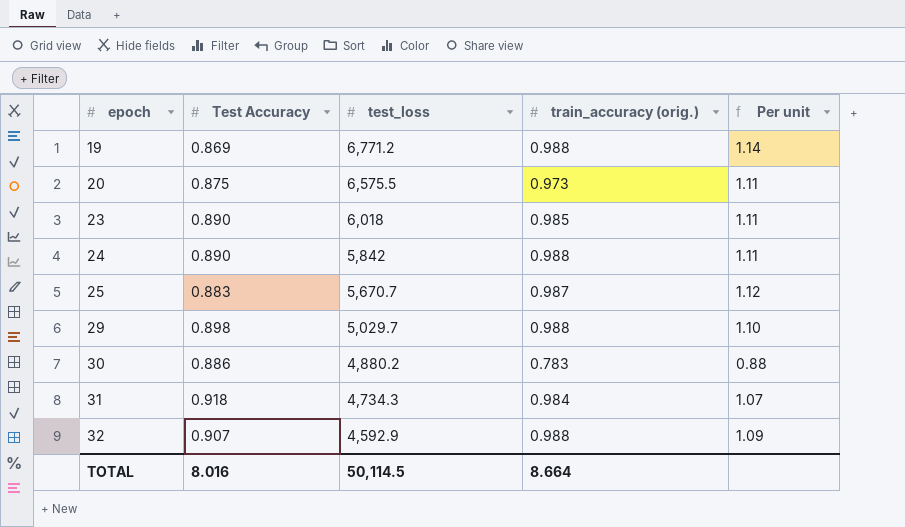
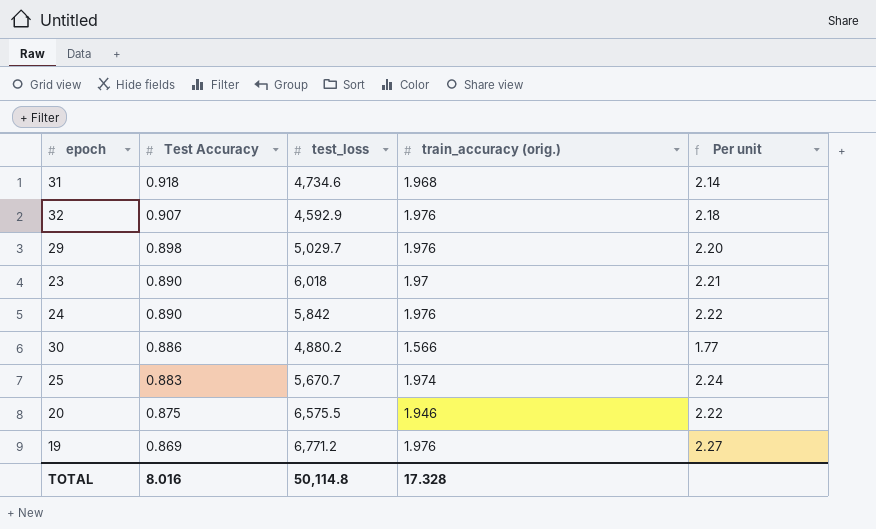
row order: epoch ascending -> Test Accuracy descending
31 | test_loss: 4,734.3 -> 4,734.6
31 | train_accuracy (orig.): 0.984 -> 1.968
31 | Per unit: 1.07 -> 2.14
32 | train_accuracy (orig.): 0.988 -> 1.976
32 | Per unit: 1.09 -> 2.18
29 | train_accuracy (orig.): 0.988 -> 1.976
29 | Per unit: 1.10 -> 2.20
23 | train_accuracy (orig.): 0.985 -> 1.97
23 | Per unit: 1.11 -> 2.21
24 | train_accuracy (orig.): 0.988 -> 1.976
24 | Per unit: 1.11 -> 2.22
30 | train_accuracy (orig.): 0.783 -> 1.566
30 | Per unit: 0.88 -> 1.77
25 | train_accuracy (orig.): 0.987 -> 1.974
25 | Per unit: 1.12 -> 2.24
20 | train_accuracy (orig.): 0.973 -> 1.946
20 | Per unit: 1.11 -> 2.22
19 | train_accuracy (orig.): 0.988 -> 1.976
19 | Per unit: 1.14 -> 2.27
TOTAL | test_loss: 50,114.5 -> 50,114.8
TOTAL | train_accuracy (orig.): 8.664 -> 17.328

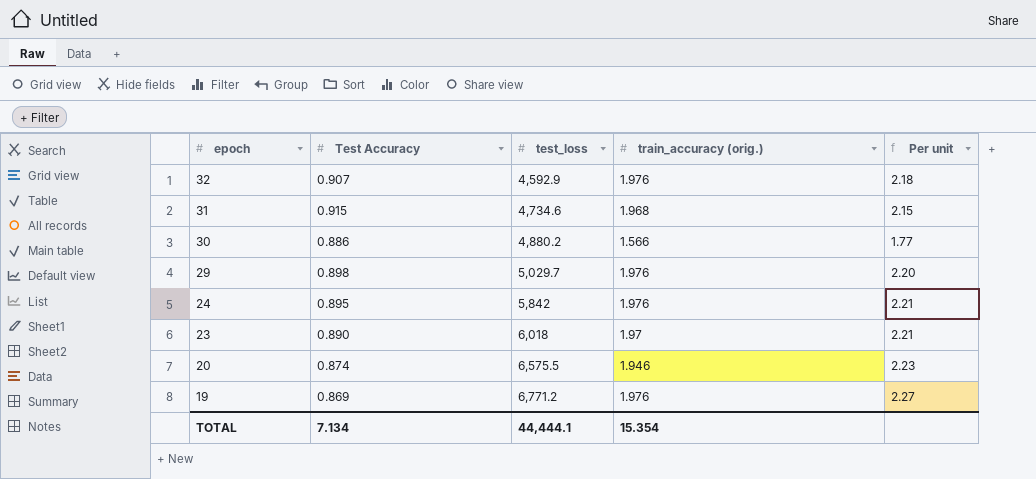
row order: Test Accuracy descending -> epoch descending
row 25: 0.883 | 5,670.7 | 1.974 | 2.24 -> none
31 | Test Accuracy: 0.918 -> 0.915
31 | Per unit: 2.14 -> 2.15
24 | Test Accuracy: 0.890 -> 0.895
24 | Per unit: 2.22 -> 2.21
20 | Test Accuracy: 0.875 -> 0.874
20 | Per unit: 2.22 -> 2.23
TOTAL | Test Accuracy: 8.016 -> 7.134
TOTAL | test_loss: 50,114.8 -> 44,444.1
TOTAL | train_accuracy (orig.): 17.328 -> 15.354

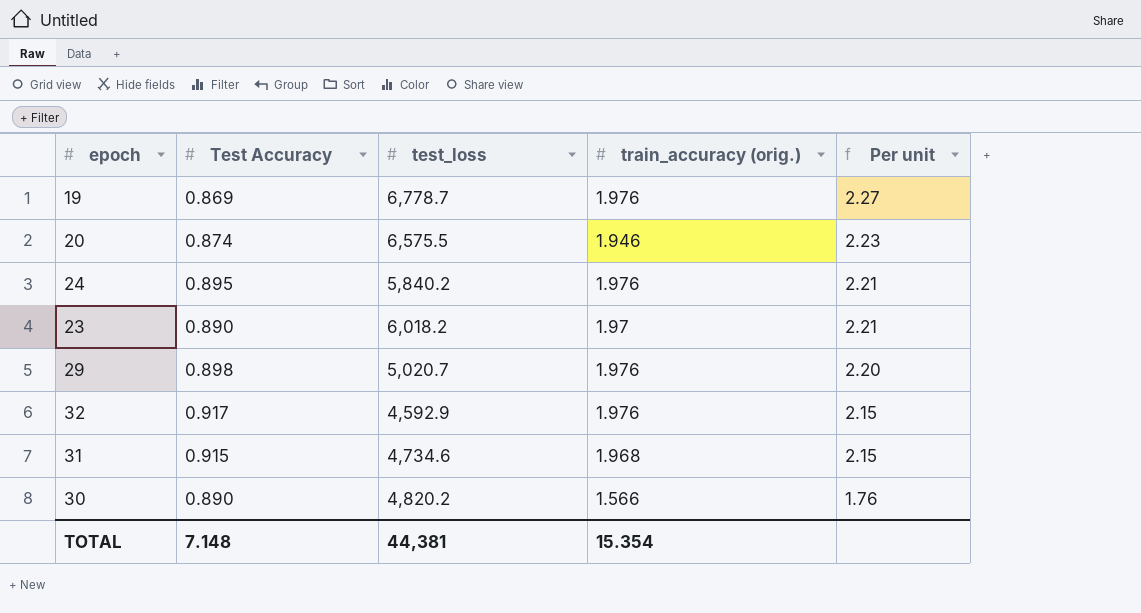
row order: epoch descending -> Per unit descending
19 | test_loss: 6,771.2 -> 6,778.7
24 | test_loss: 5,842 -> 5,840.2
23 | test_loss: 6,018 -> 6,018.2
29 | test_loss: 5,029.7 -> 5,020.7
32 | Test Accuracy: 0.907 -> 0.917
32 | Per unit: 2.18 -> 2.15
30 | Test Accuracy: 0.886 -> 0.890
30 | test_loss: 4,880.2 -> 4,820.2
30 | Per unit: 1.77 -> 1.76
TOTAL | Test Accuracy: 7.134 -> 7.148
TOTAL | test_loss: 44,444.1 -> 44,381

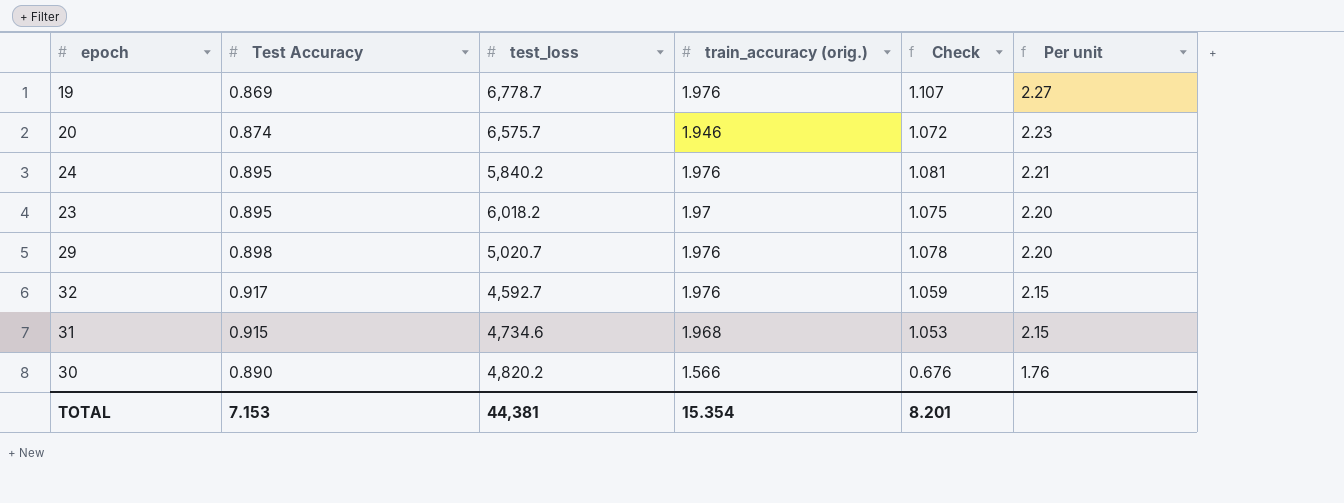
column Check | formula: none -> [train_accuracy (orig.)] - [Test Accuracy]
20 | test_loss: 6,575.5 -> 6,575.7
23 | Test Accuracy: 0.890 -> 0.895
23 | Per unit: 2.21 -> 2.20
32 | test_loss: 4,592.9 -> 4,592.7
TOTAL | Test Accuracy: 7.148 -> 7.153

